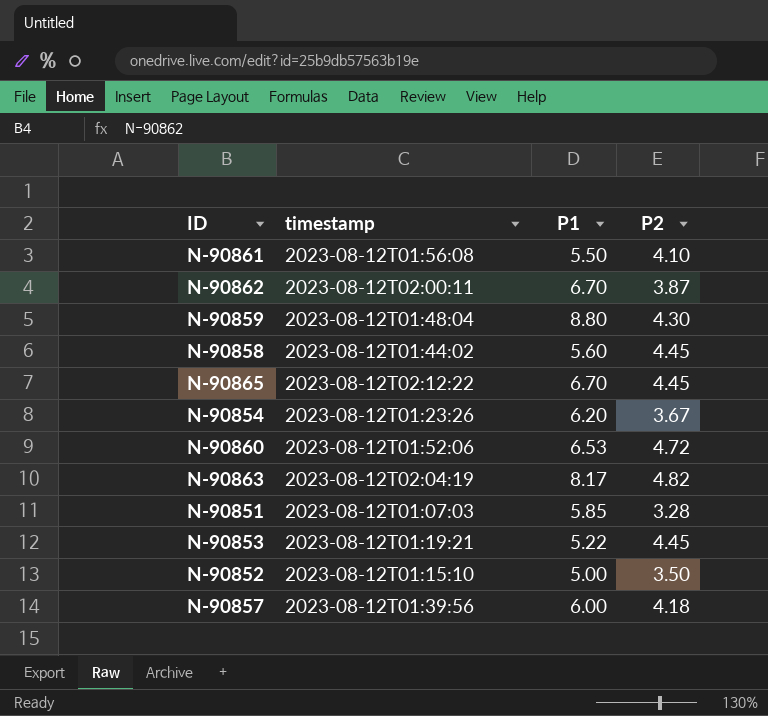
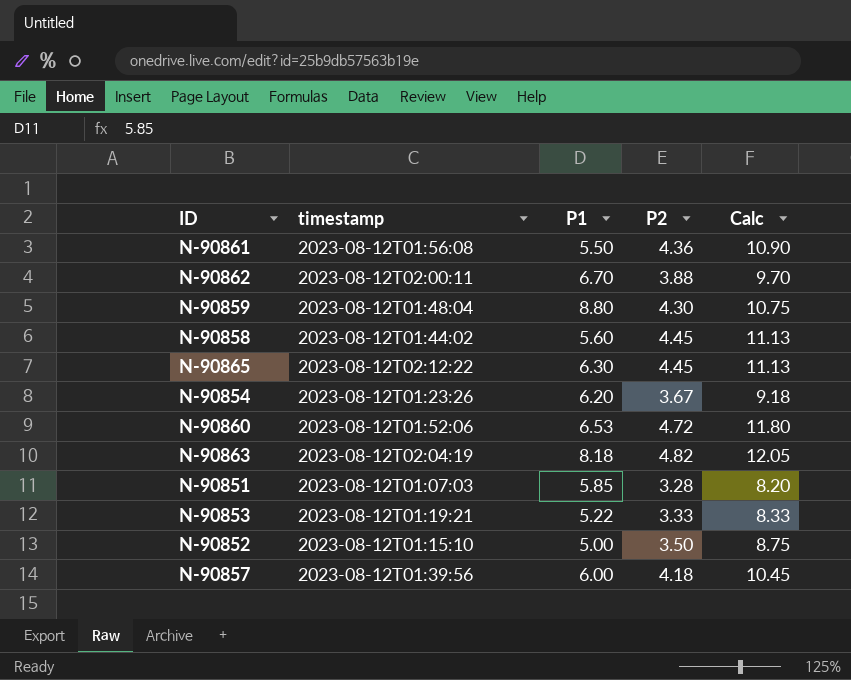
column Calc | formula: none -> [P2] * 2.5
N-90861 | P2: 4.10 -> 4.36
N-90862 | P2: 3.87 -> 3.88
N-90865 | P1: 6.70 -> 6.30
N-90863 | P1: 8.17 -> 8.18
N-90853 | P2: 4.45 -> 3.33

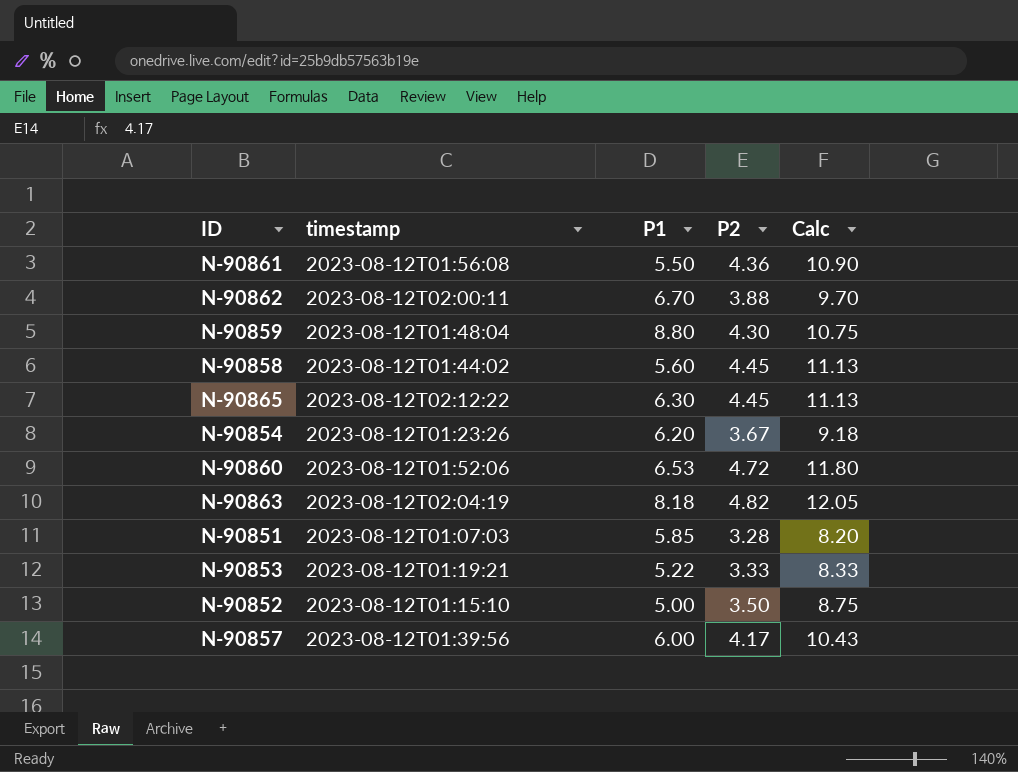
N-90857 | P2: 4.18 -> 4.17
N-90857 | Calc: 10.45 -> 10.43

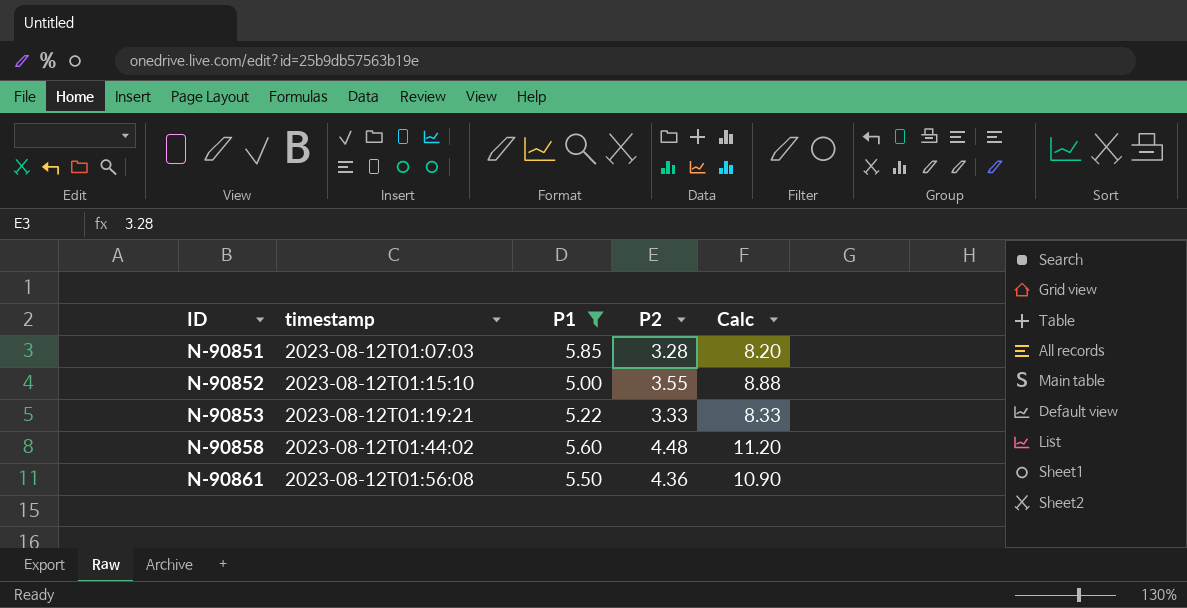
filter: none -> P1 <= 5.85
row order: none -> ID ascending
N-90852 | P2: 3.50 -> 3.55
N-90852 | Calc: 8.75 -> 8.88
N-90858 | P2: 4.45 -> 4.48
N-90858 | Calc: 11.13 -> 11.20

